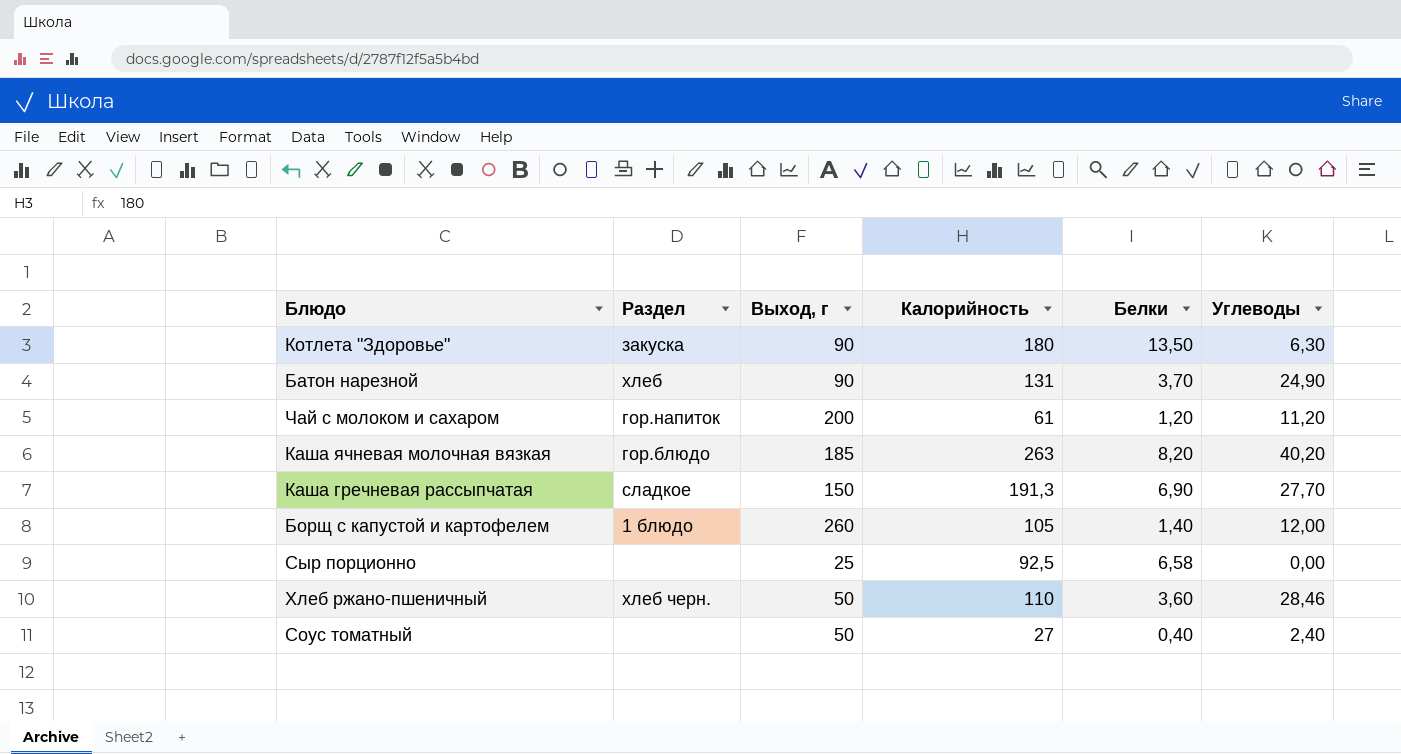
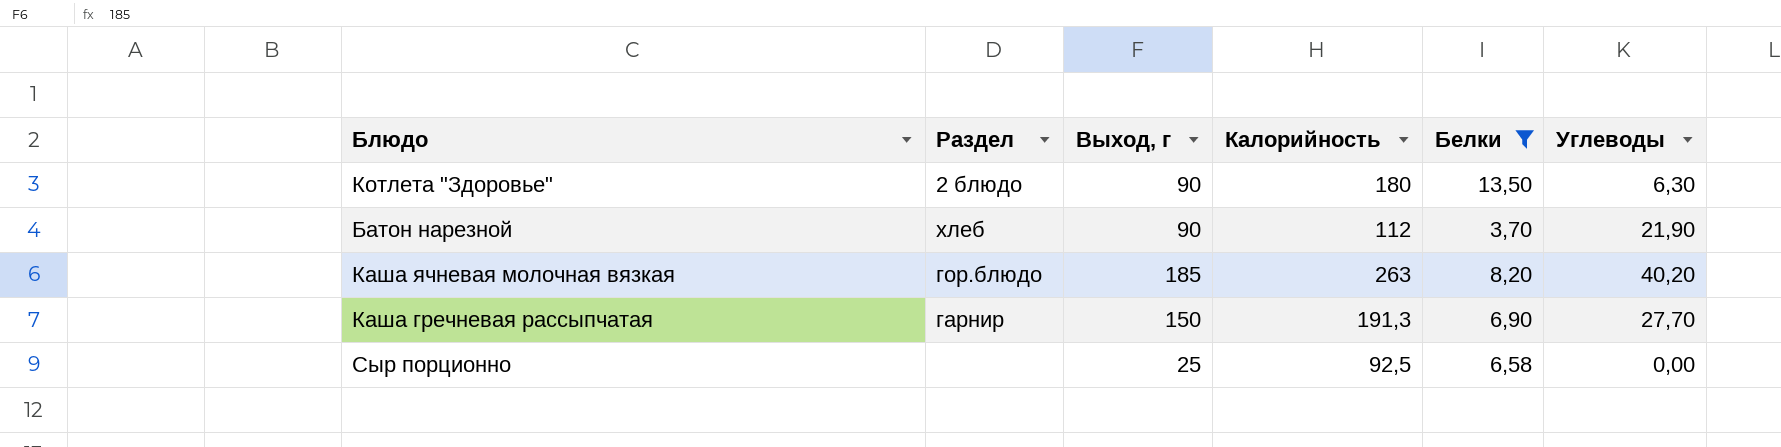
filter: none -> Белки >= 3,70
Котлета "Здоровье" | Раздел: закуска -> 2 блюдо
Батон нарезной | Калорийность: 131 -> 112
Батон нарезной | Углеводы: 24,90 -> 21,90
Каша гречневая рассыпчатая | Раздел: сладкое -> гарнир

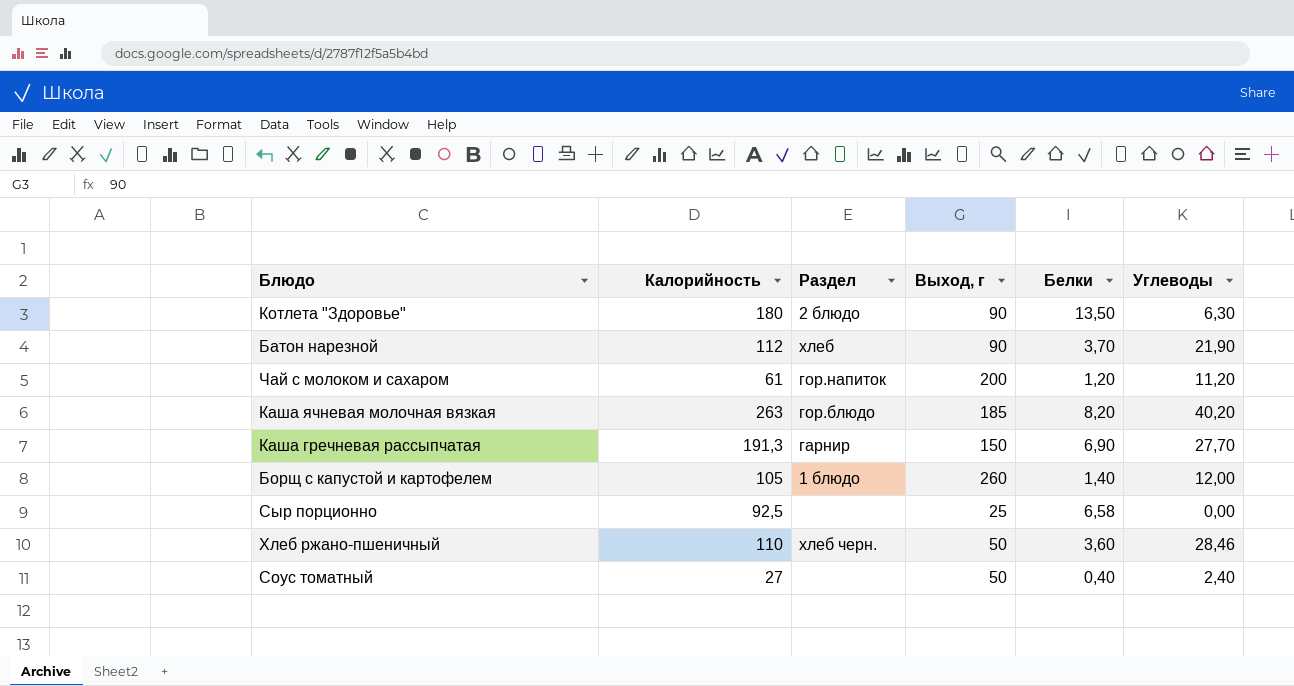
filter: Белки >= 3,70 -> none
column Калорийность | position: 4 -> 2

